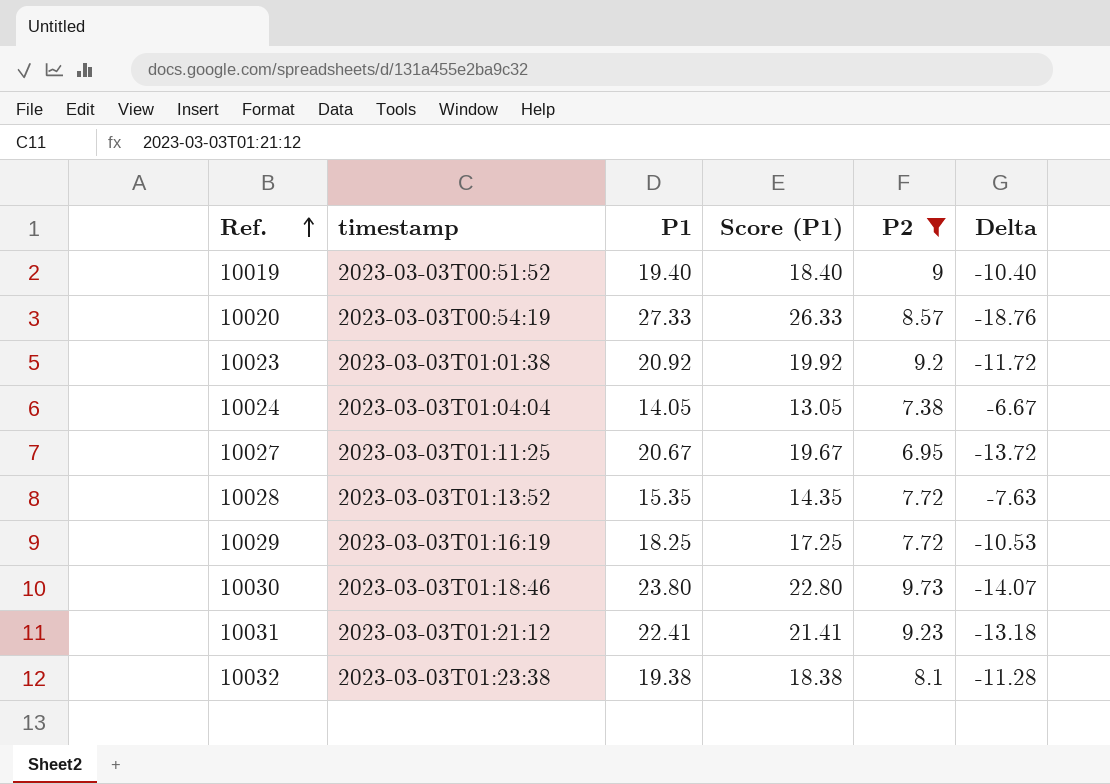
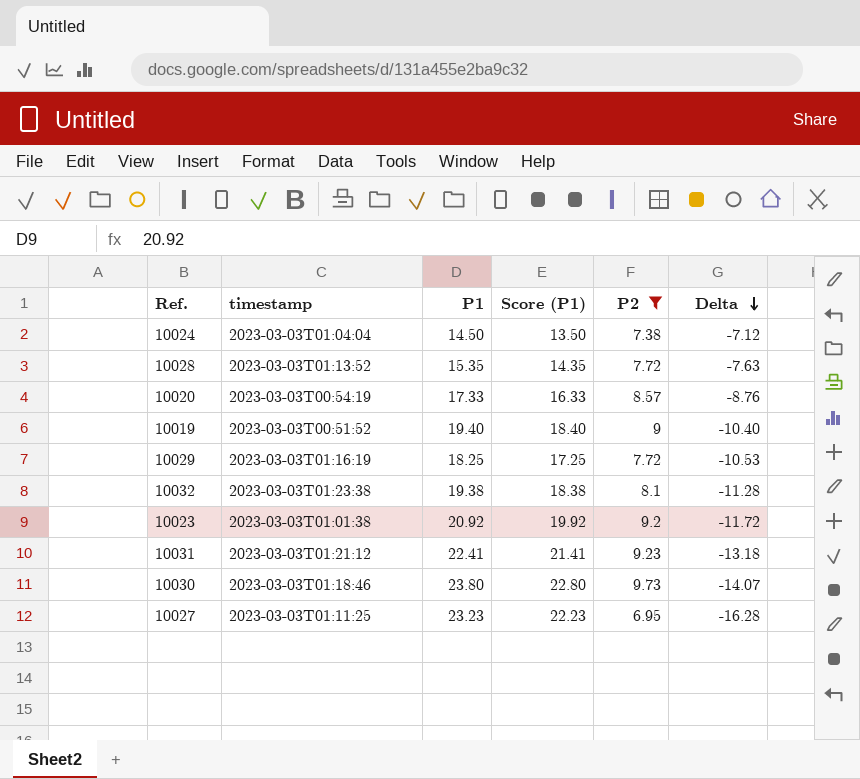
row order: Ref. ascending -> Delta descending
10024 | P1: 14.05 -> 14.50
10024 | Score (P1): 13.05 -> 13.50
10024 | Delta: -6.67 -> -7.12
10020 | P1: 27.33 -> 17.33
10020 | Score (P1): 26.33 -> 16.33
10020 | Delta: -18.76 -> -8.76
10027 | P1: 20.67 -> 23.23
10027 | Score (P1): 19.67 -> 22.23
10027 | Delta: -13.72 -> -16.28

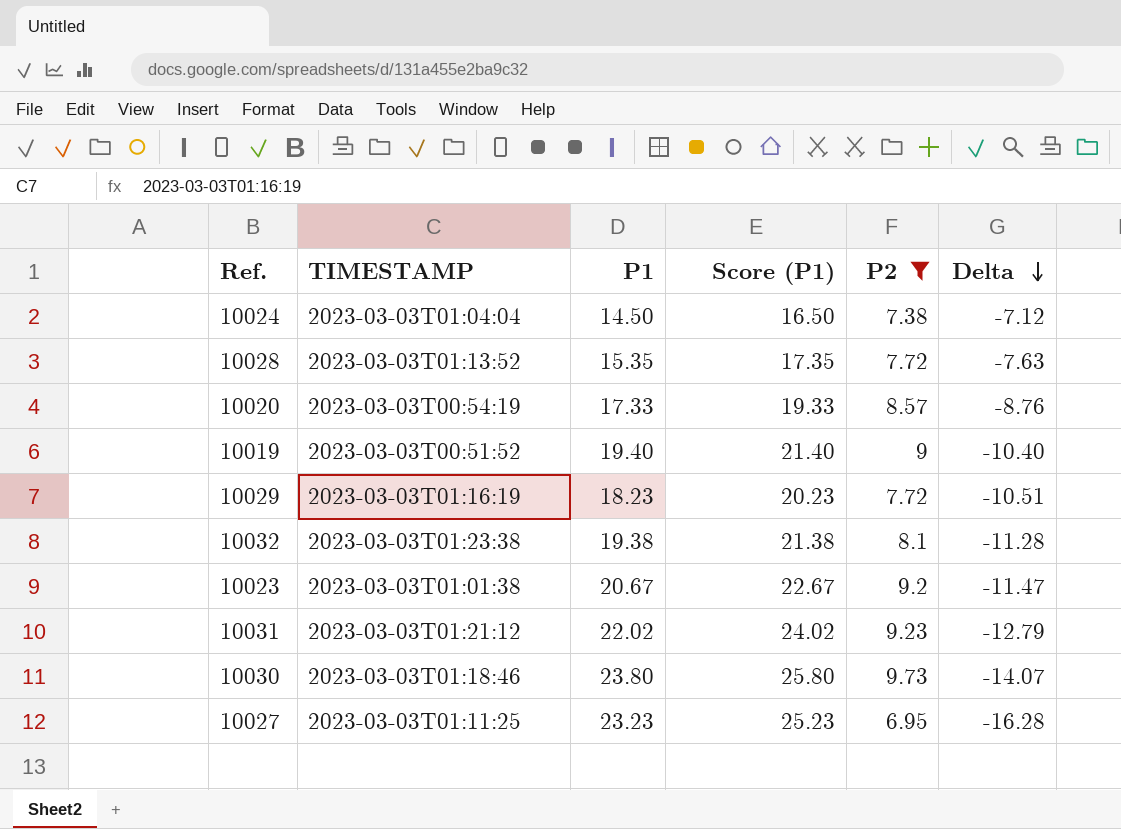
column name: timestamp -> TIMESTAMP
column Score (P1) | formula: [P1] - 1 -> [P1] + 2
10029 | P1: 18.25 -> 18.23
10029 | Delta: -10.53 -> -10.51
10023 | P1: 20.92 -> 20.67
10023 | Delta: -11.72 -> -11.47
10031 | P1: 22.41 -> 22.02
10031 | Delta: -13.18 -> -12.79

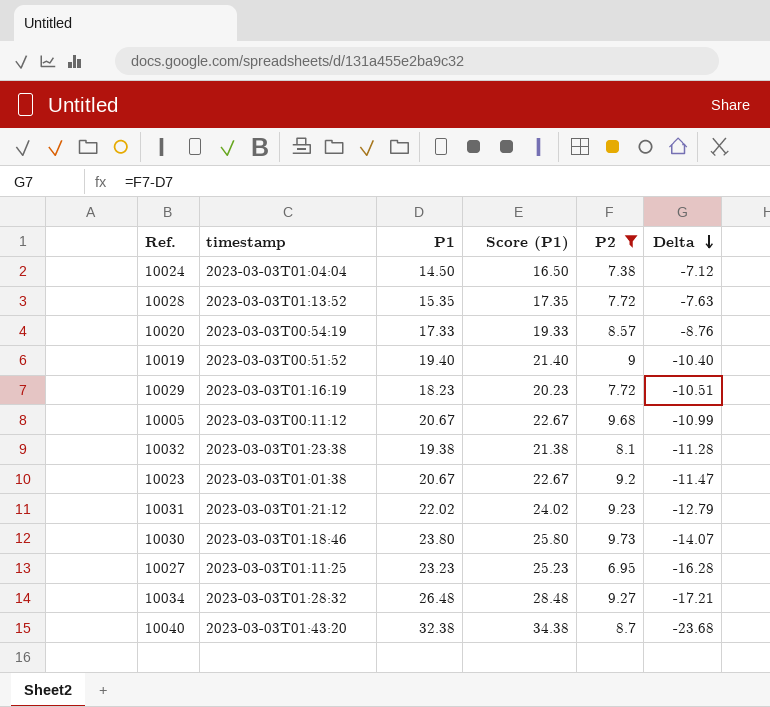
column name: TIMESTAMP -> timestamp
row 10005: none -> 2023-03-03T00:11:12 | 20.67 | 22.67 | 9.68 | -10.99
row 10034: none -> 2023-03-03T01:28:32 | 26.48 | 28.48 | 9.27 | -17.21
row 10040: none -> 2023-03-03T01:43:20 | 32.38 | 34.38 | 8.7 | -23.68

